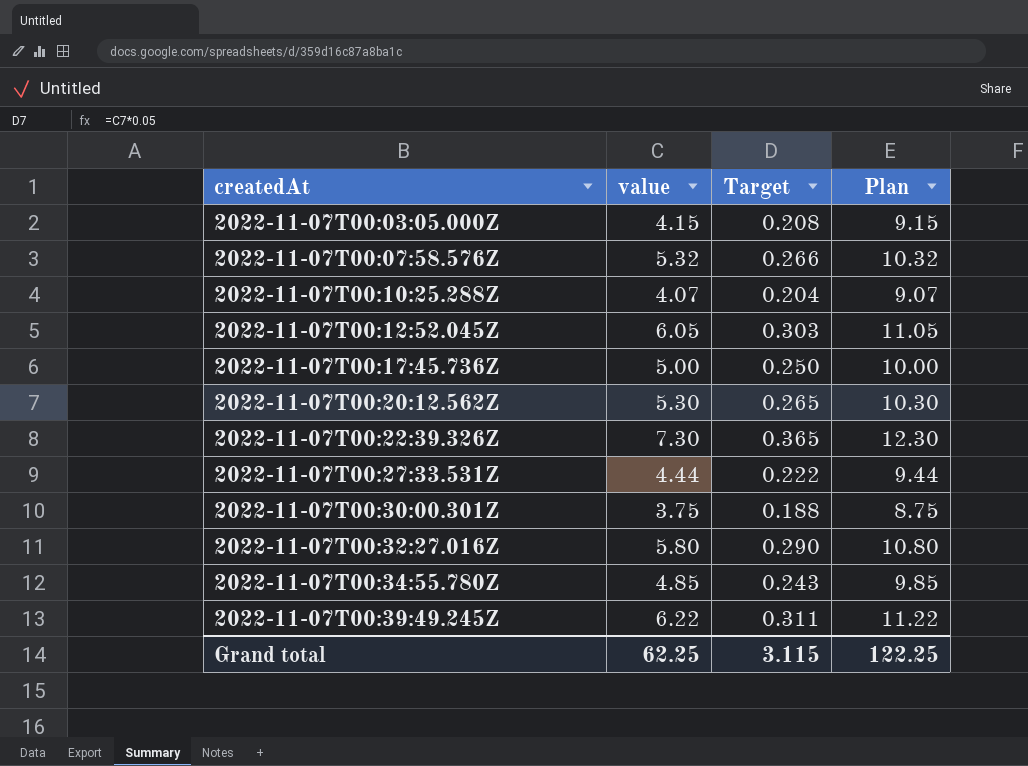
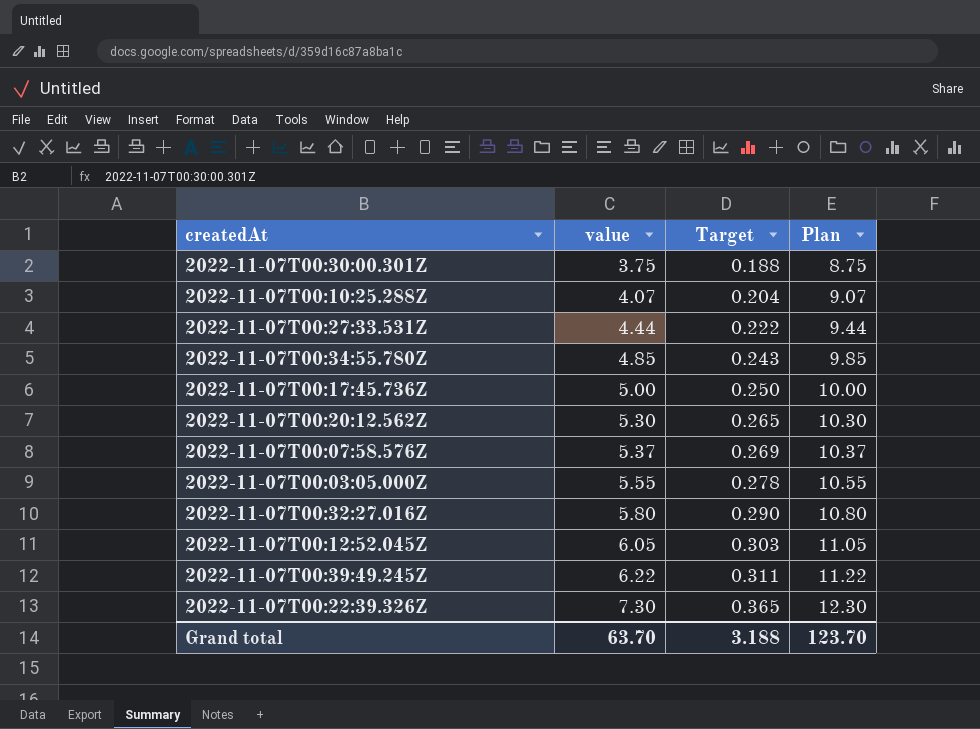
row order: createdAt ascending -> value ascending
2022-11-07T00:07:58.576Z | value: 5.32 -> 5.37
2022-11-07T00:07:58.576Z | Target: 0.266 -> 0.269
2022-11-07T00:07:58.576Z | Plan: 10.32 -> 10.37
2022-11-07T00:03:05.000Z | value: 4.15 -> 5.55
2022-11-07T00:03:05.000Z | Target: 0.208 -> 0.278
2022-11-07T00:03:05.000Z | Plan: 9.15 -> 10.55
Grand total | value: 62.25 -> 63.70
Grand total | Target: 3.115 -> 3.188
Grand total | Plan: 122.25 -> 123.70

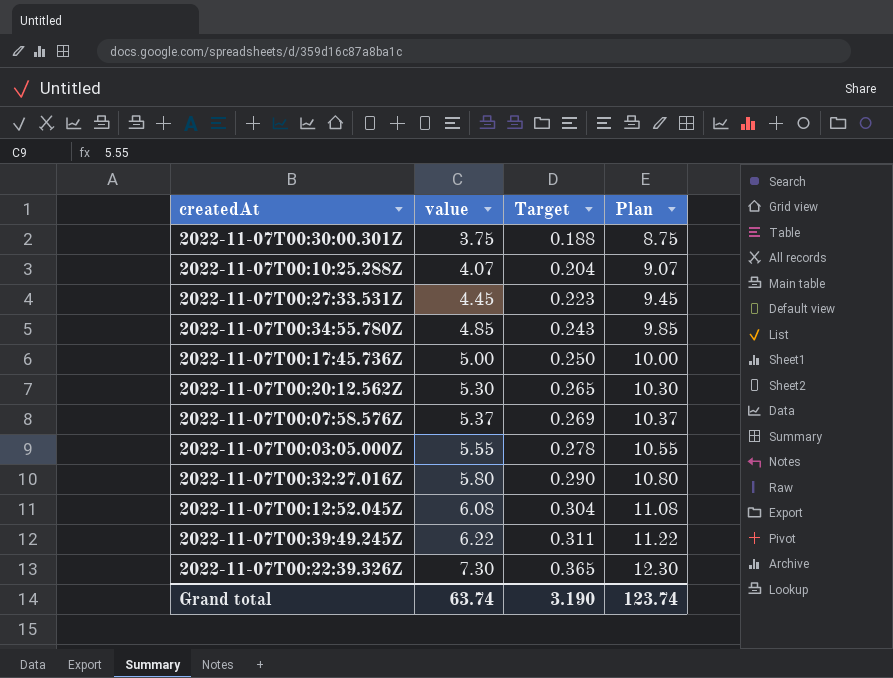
2022-11-07T00:27:33.531Z | value: 4.44 -> 4.45
2022-11-07T00:27:33.531Z | Target: 0.222 -> 0.223
2022-11-07T00:27:33.531Z | Plan: 9.44 -> 9.45
2022-11-07T00:12:52.045Z | value: 6.05 -> 6.08
2022-11-07T00:12:52.045Z | Target: 0.303 -> 0.304
2022-11-07T00:12:52.045Z | Plan: 11.05 -> 11.08
Grand total | value: 63.70 -> 63.74
Grand total | Target: 3.188 -> 3.190
Grand total | Plan: 123.70 -> 123.74

